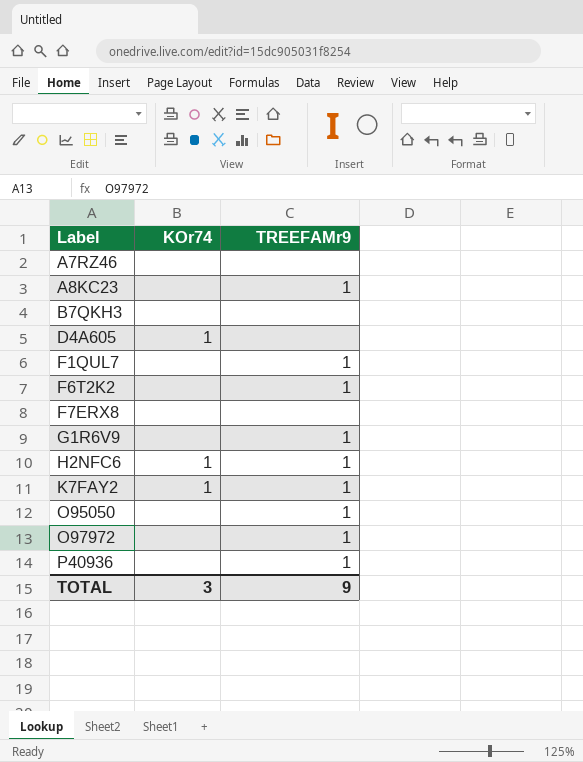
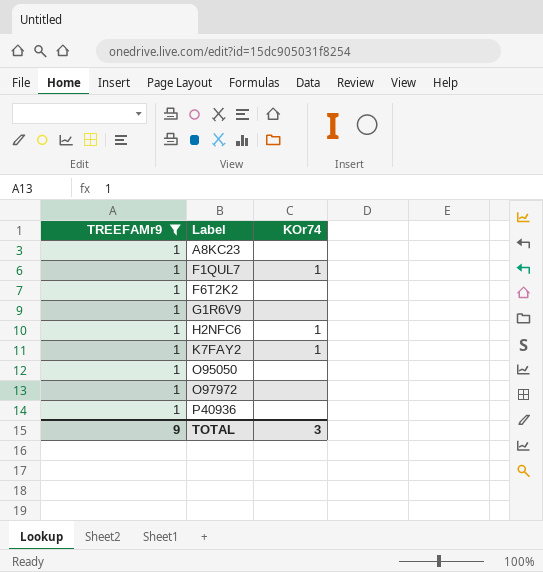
filter: none -> TREEFAMr9 = 1
column TREEFAMr9 | position: 3 -> 1
F1QUL7 | KOr74: none -> 1

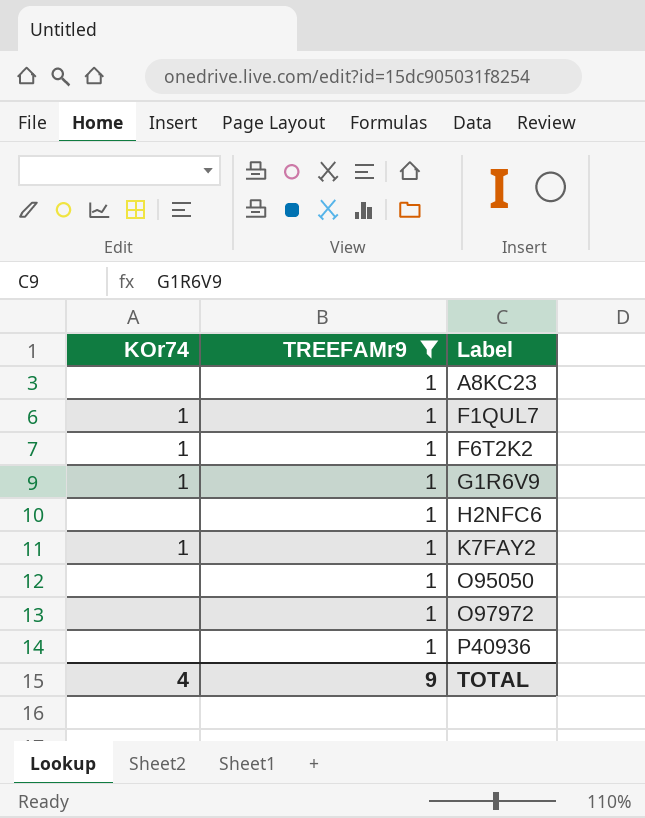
column KOr74 | position: 3 -> 1
F6T2K2 | KOr74: none -> 1
G1R6V9 | KOr74: none -> 1
H2NFC6 | KOr74: 1 -> none
TOTAL | KOr74: 3 -> 4

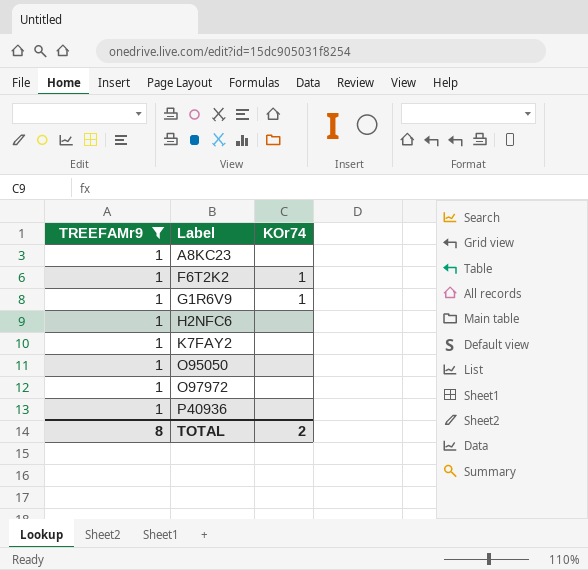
column KOr74 | position: 1 -> 3
row F1QUL7: 1 | 1 -> none
K7FAY2 | KOr74: 1 -> none
TOTAL | TREEFAMr9: 9 -> 8
TOTAL | KOr74: 4 -> 2

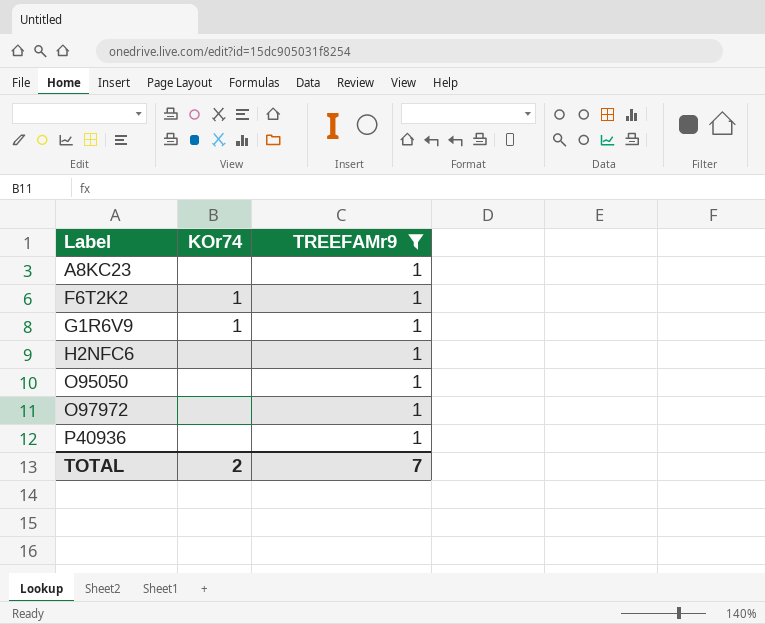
column TREEFAMr9 | position: 1 -> 3
row K7FAY2: 1 | none -> none
TOTAL | TREEFAMr9: 8 -> 7

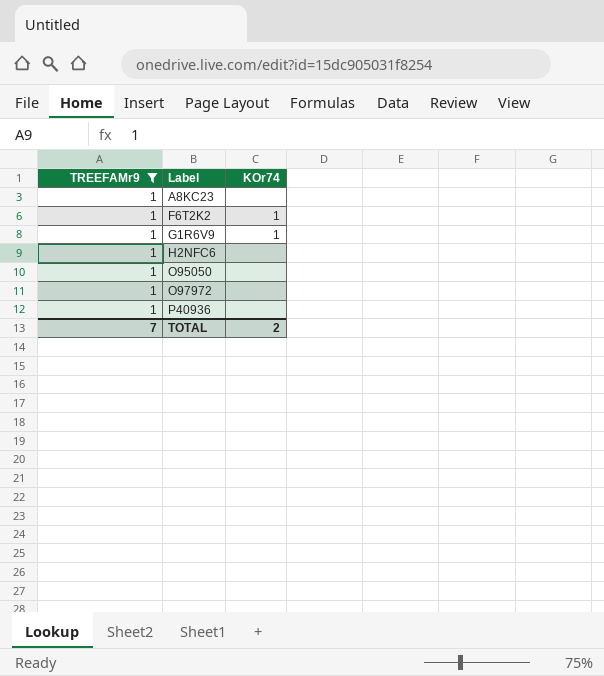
column TREEFAMr9 | position: 3 -> 1

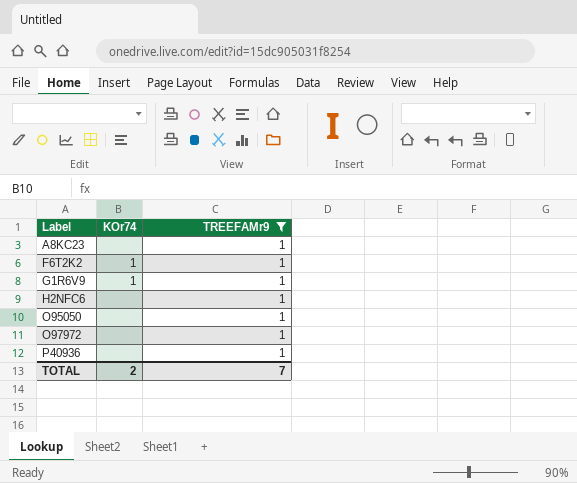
column TREEFAMr9 | position: 1 -> 3

